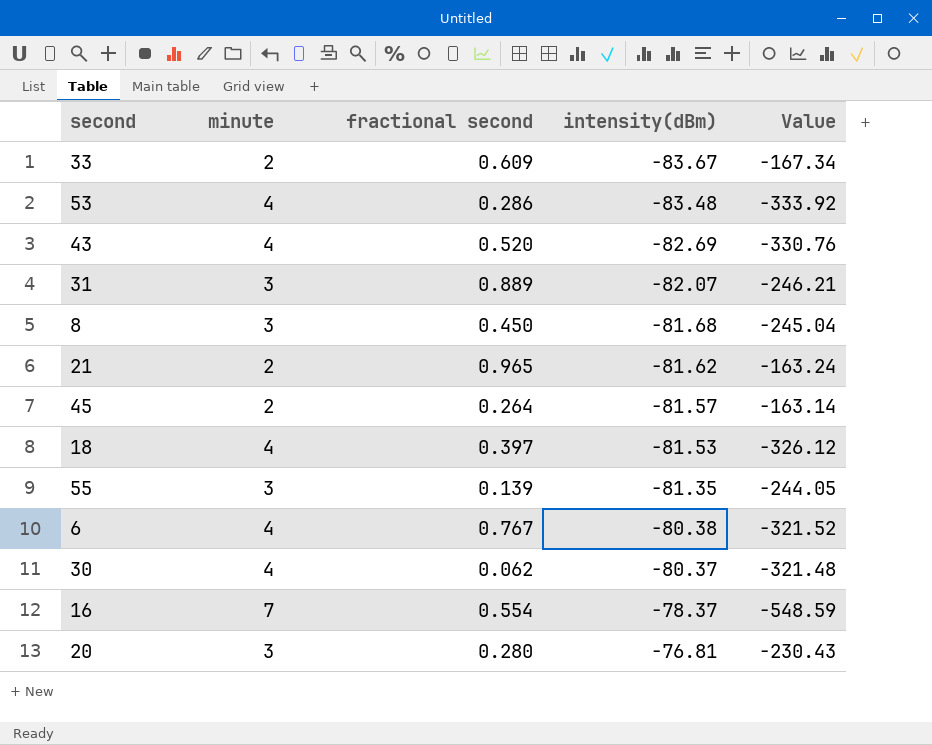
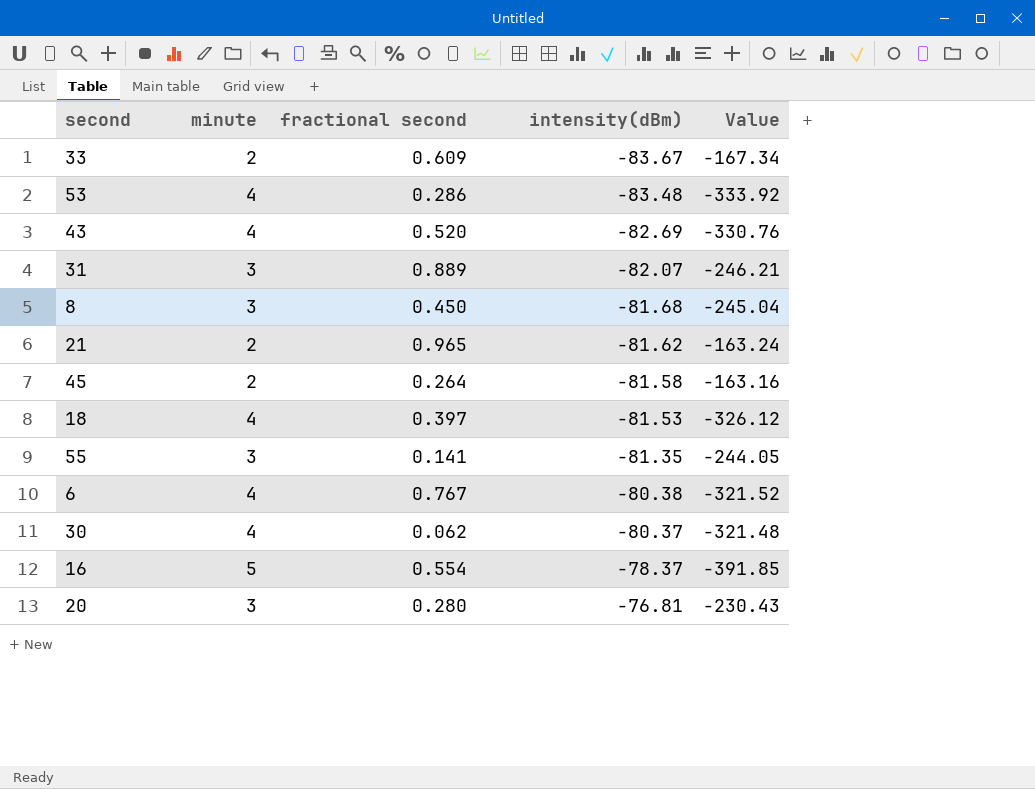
45 | intensity(dBm): -81.57 -> -81.58
45 | Value: -163.14 -> -163.16
55 | fractional second: 0.139 -> 0.141
16 | minute: 7 -> 5
16 | Value: -548.59 -> -391.85

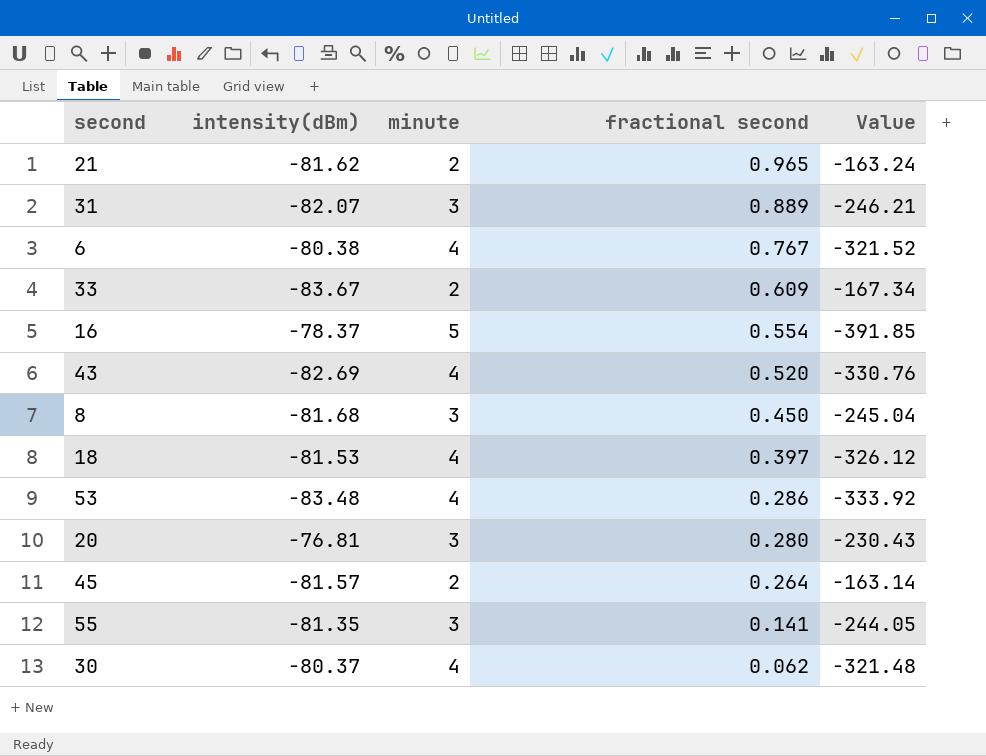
row order: intensity(dBm) ascending -> fractional second descending
column intensity(dBm) | position: 4 -> 2
45 | intensity(dBm): -81.58 -> -81.57
45 | Value: -163.16 -> -163.14

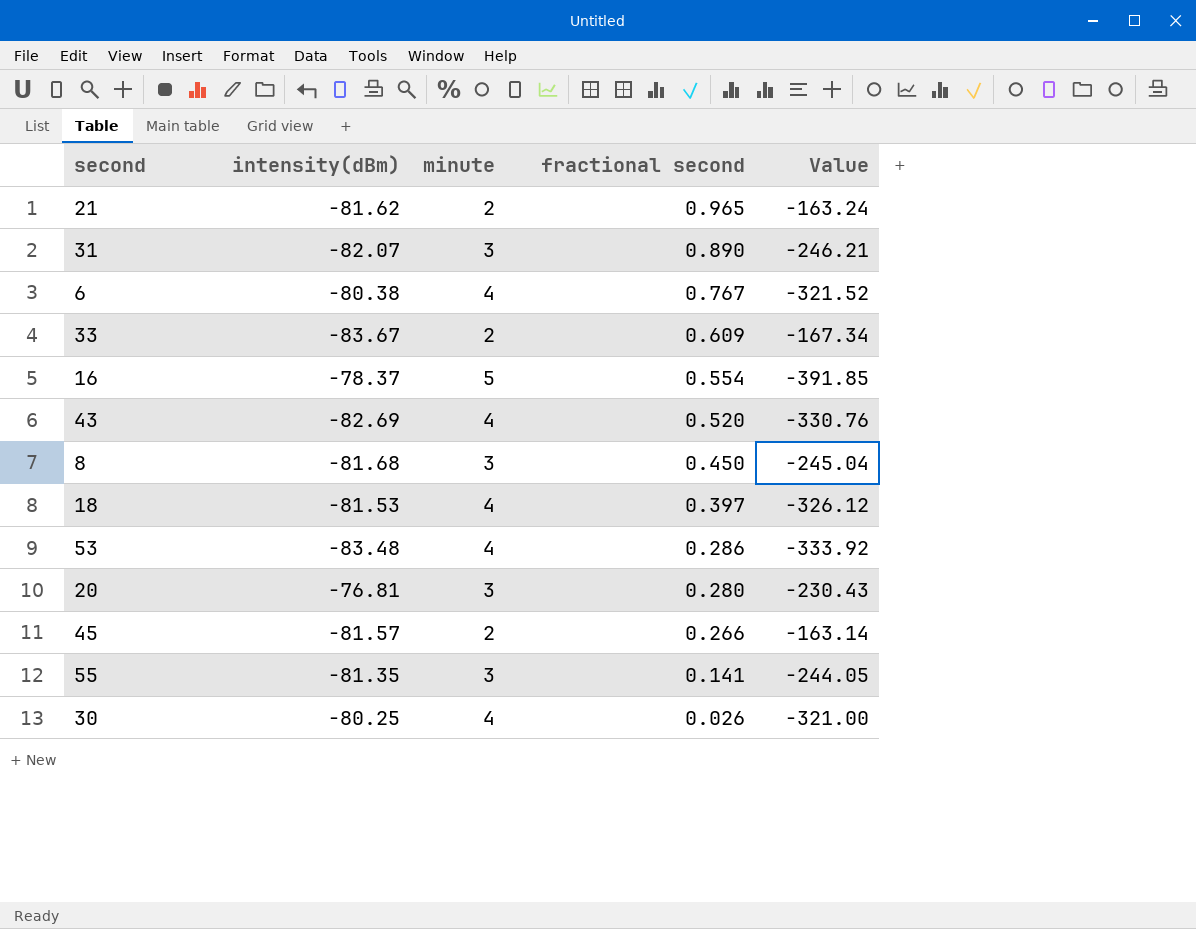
31 | fractional second: 0.889 -> 0.890
45 | fractional second: 0.264 -> 0.266
30 | intensity(dBm): -80.37 -> -80.25
30 | fractional second: 0.062 -> 0.026
30 | Value: -321.48 -> -321.00

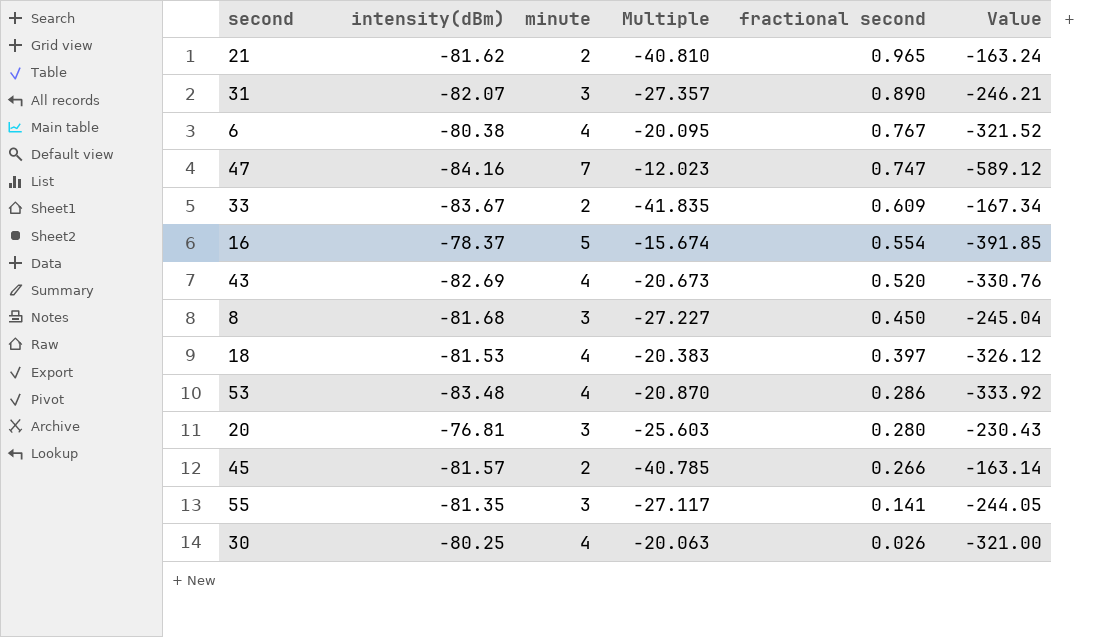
column Multiple | formula: none -> [intensity(dBm)] / [minute]
row 47: none -> -84.16 | 7 | -12.023 | 0.747 | -589.12

